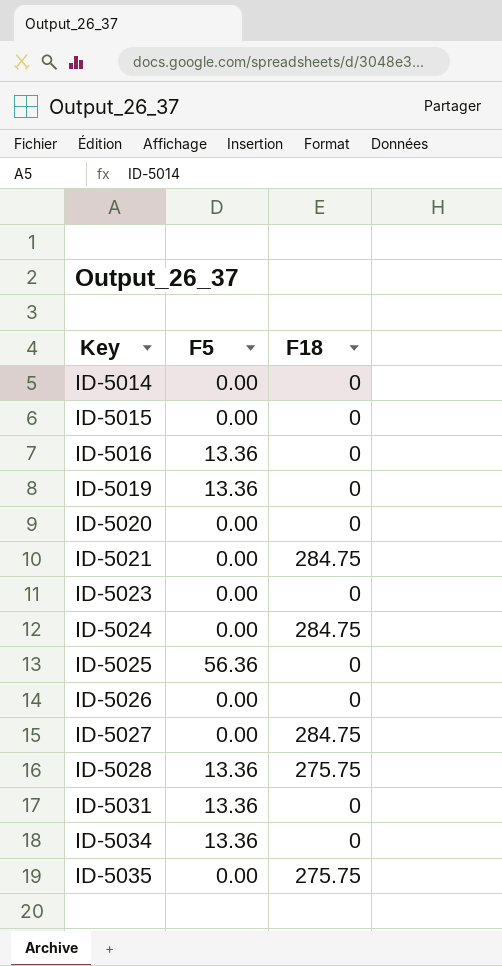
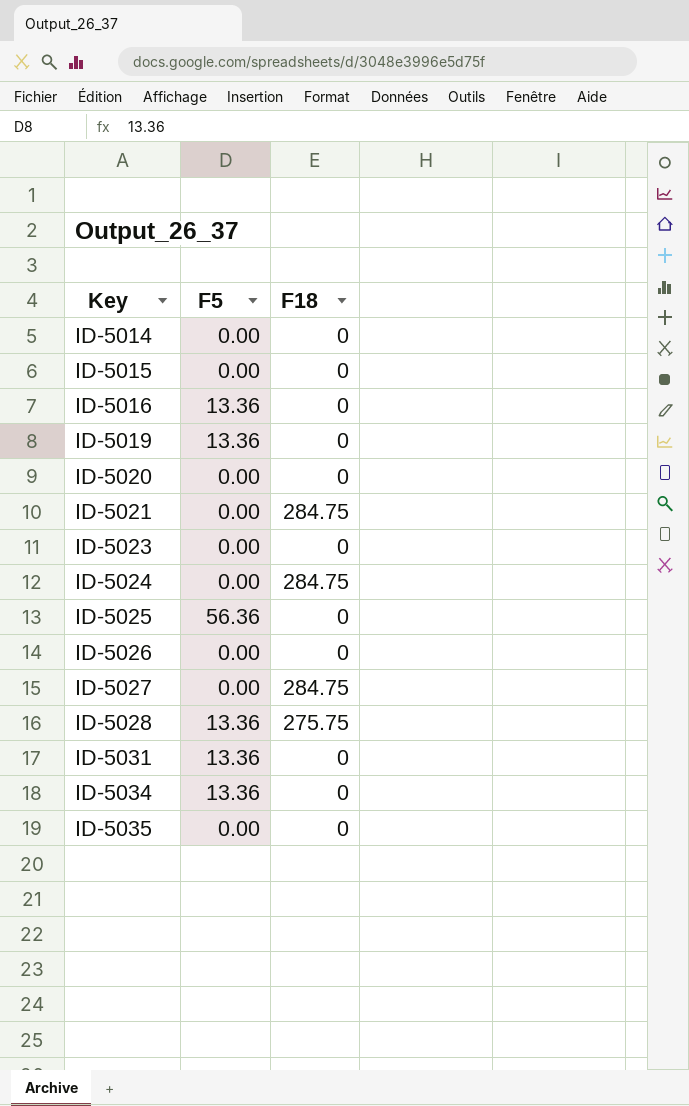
ID-5035 | F18: 275.75 -> 0

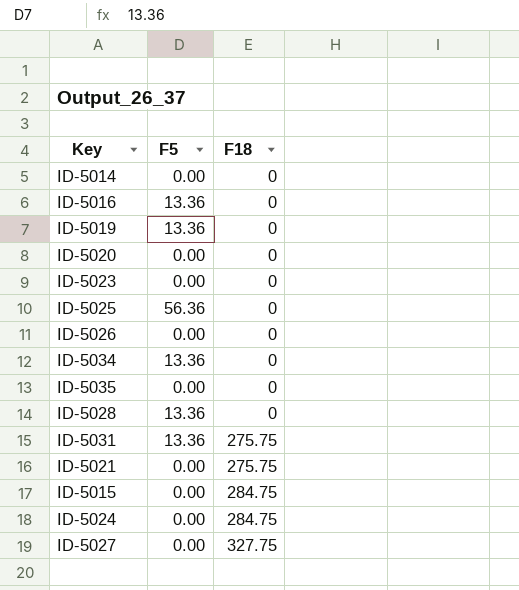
row order: Key ascending -> F18 ascending
ID-5028 | F18: 275.75 -> 0
ID-5031 | F18: 0 -> 275.75
ID-5021 | F18: 284.75 -> 275.75
ID-5015 | F18: 0 -> 284.75
ID-5027 | F18: 284.75 -> 327.75

